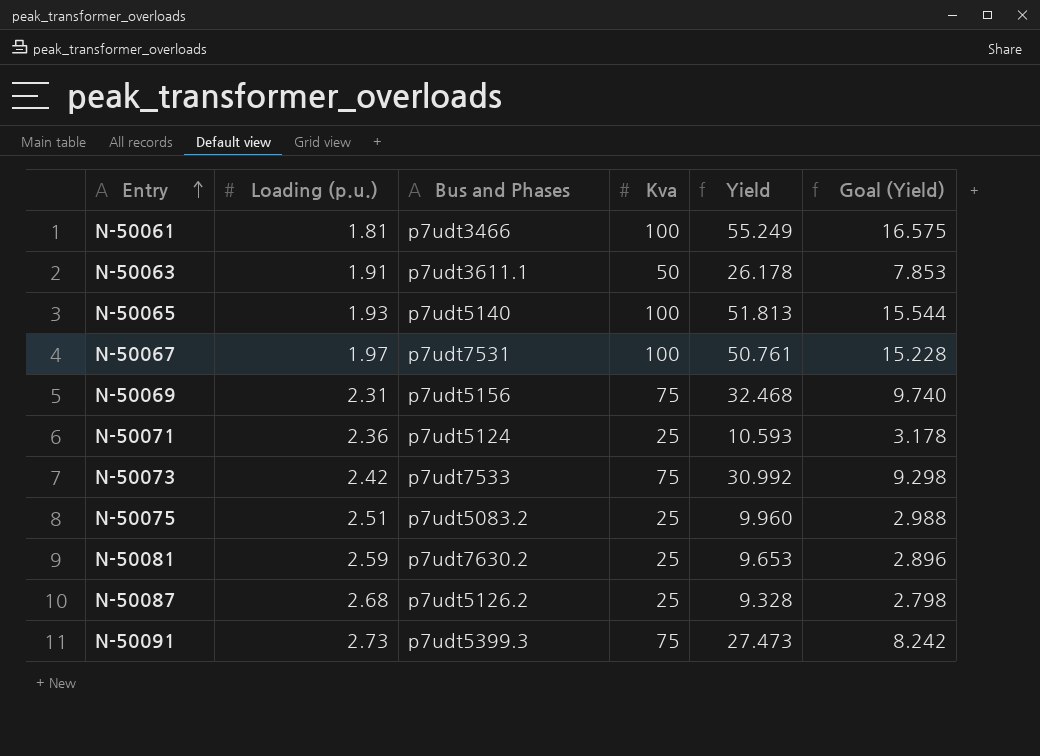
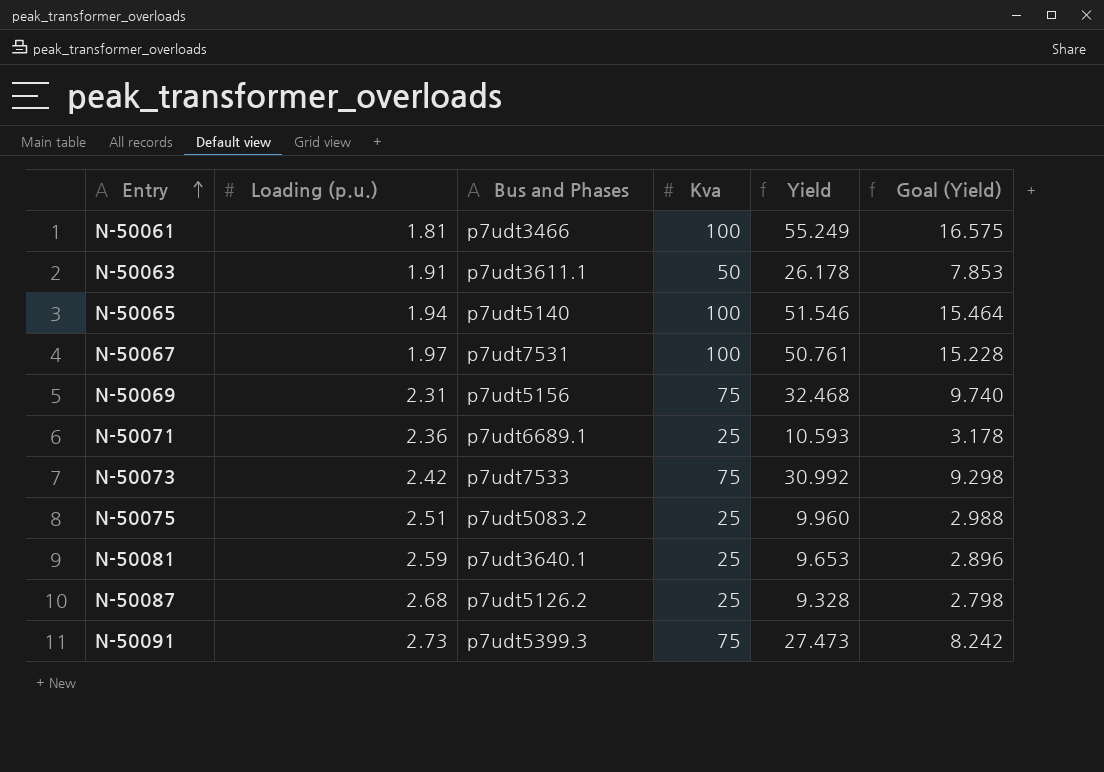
N-50065 | Loading (p.u.): 1.93 -> 1.94
N-50065 | Yield: 51.813 -> 51.546
N-50065 | Goal (Yield): 15.544 -> 15.464
N-50071 | Bus and Phases: p7udt5124 -> p7udt6689.1
N-50081 | Bus and Phases: p7udt7630.2 -> p7udt3640.1

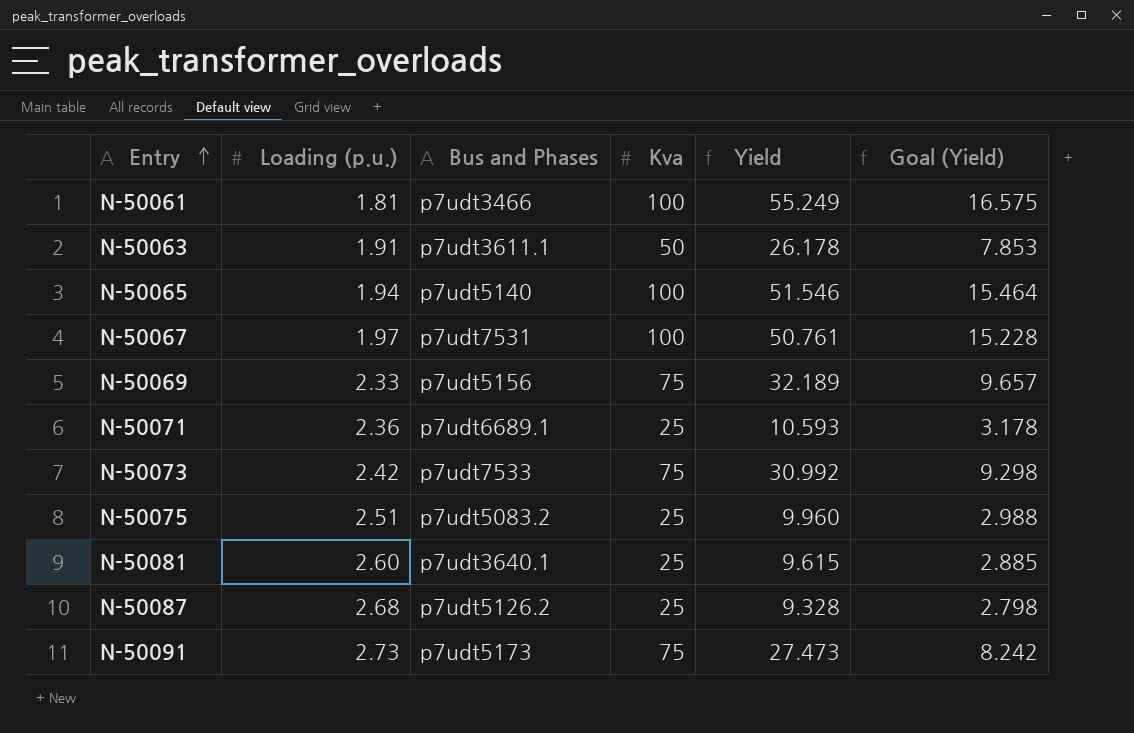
N-50069 | Loading (p.u.): 2.31 -> 2.33
N-50069 | Yield: 32.468 -> 32.189
N-50069 | Goal (Yield): 9.740 -> 9.657
N-50081 | Loading (p.u.): 2.59 -> 2.60
N-50081 | Yield: 9.653 -> 9.615
N-50081 | Goal (Yield): 2.896 -> 2.885
N-50091 | Bus and Phases: p7udt5399.3 -> p7udt5173

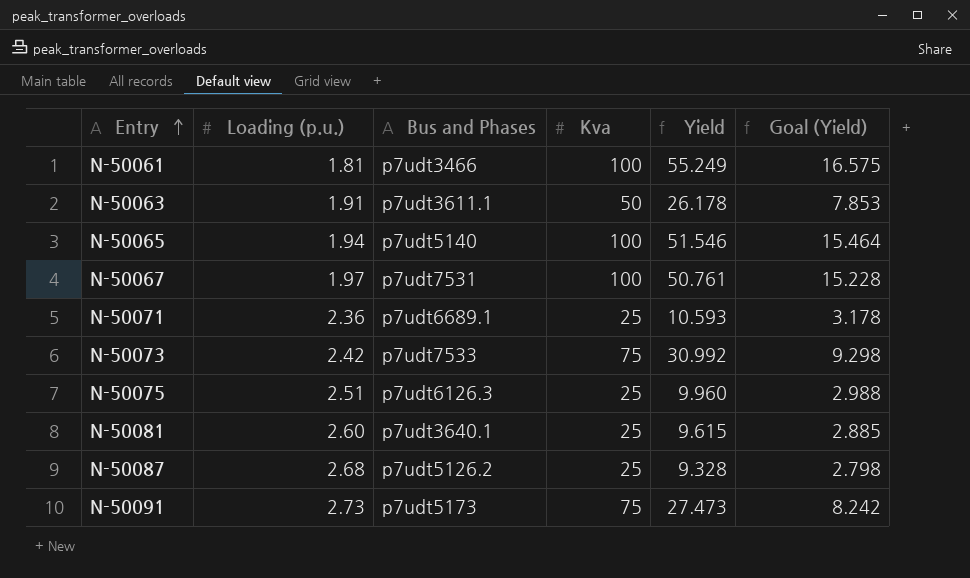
row N-50069: 2.33 | p7udt5156 | 75 | 32.189 | 9.657 -> none
N-50075 | Bus and Phases: p7udt5083.2 -> p7udt6126.3

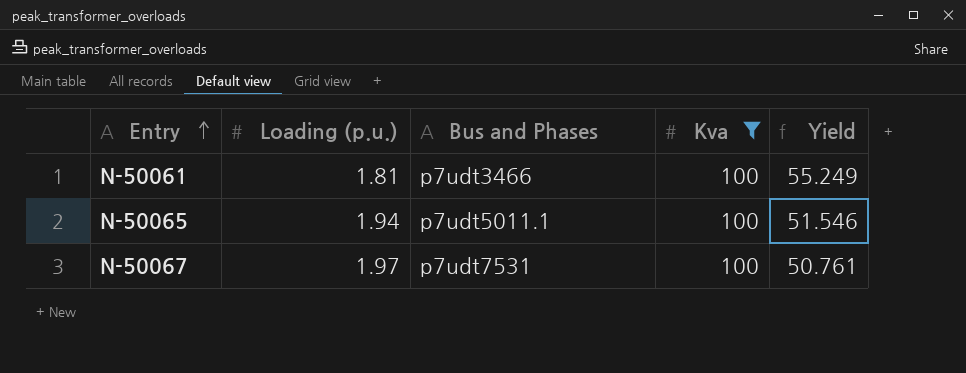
filter: none -> Kva = 100
column Goal (Yield) | formula: [Yield] * 0.3 -> none
N-50065 | Bus and Phases: p7udt5140 -> p7udt5011.1

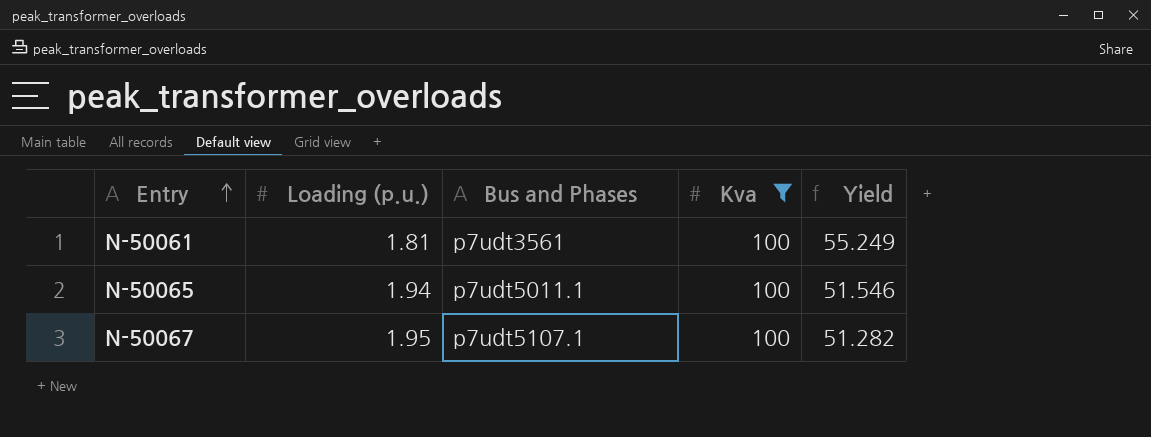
N-50061 | Bus and Phases: p7udt3466 -> p7udt3561
N-50067 | Loading (p.u.): 1.97 -> 1.95
N-50067 | Bus and Phases: p7udt7531 -> p7udt5107.1
N-50067 | Yield: 50.761 -> 51.282

